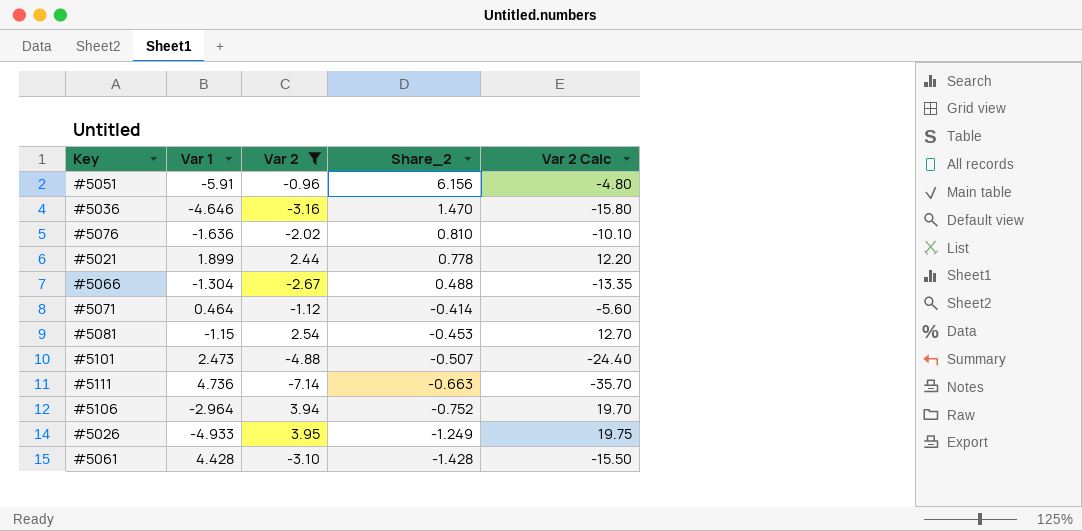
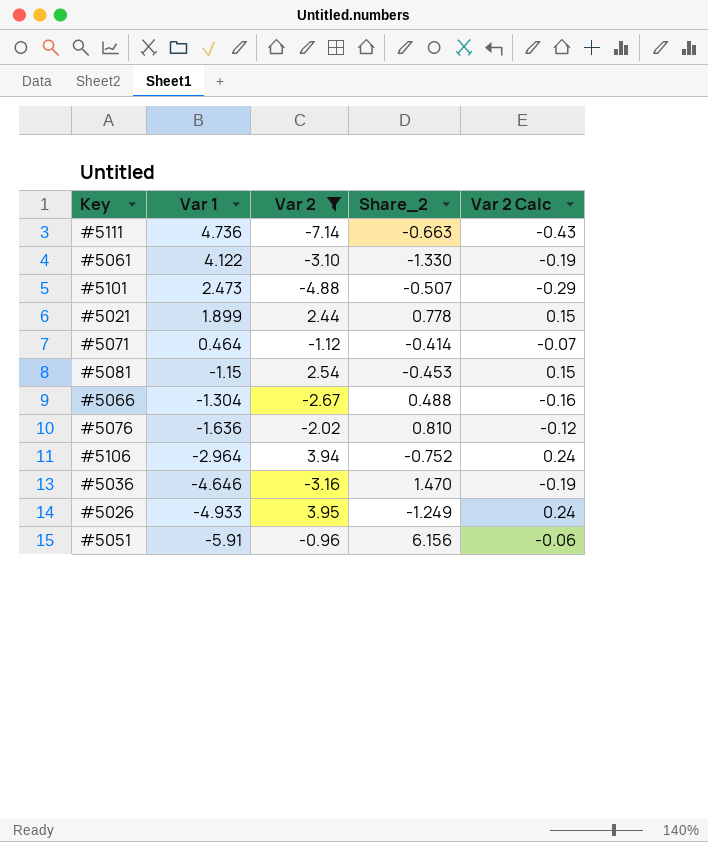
row order: Share_2 descending -> Var 1 descending
column Var 2 Calc | formula: [Var 2] * 5 -> [Var 2] * 0.06
#5061 | Var 1: 4.428 -> 4.122
#5061 | Share_2: -1.428 -> -1.330

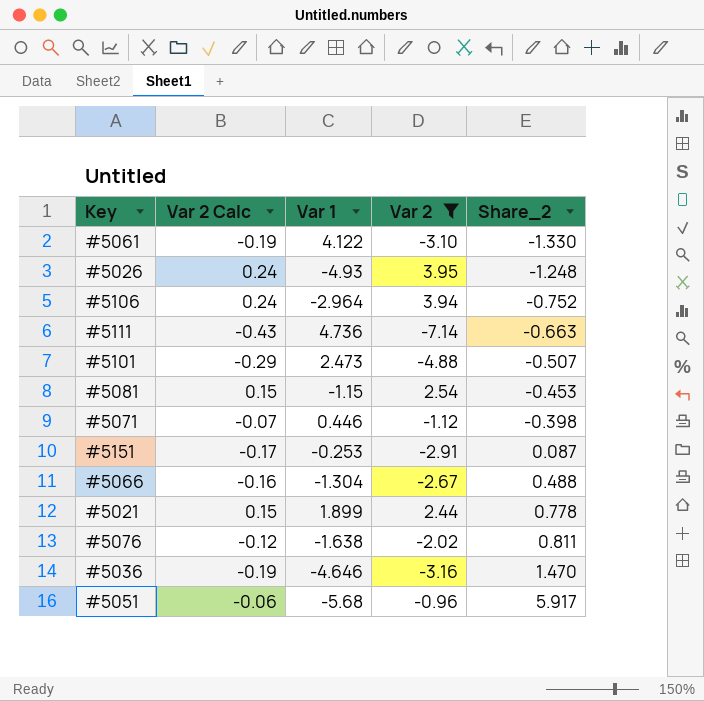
row order: Var 1 descending -> Share_2 ascending
column Var 2 Calc | position: 5 -> 2
#5026 | Var 1: -4.933 -> -4.93
#5026 | Share_2: -1.249 -> -1.248
#5071 | Var 1: 0.464 -> 0.446
#5071 | Share_2: -0.414 -> -0.398
row #5151: none -> -0.17 | -0.253 | -2.91 | 0.087
#5076 | Var 1: -1.636 -> -1.638
#5076 | Share_2: 0.810 -> 0.811
#5051 | Var 1: -5.91 -> -5.68
#5051 | Share_2: 6.156 -> 5.917

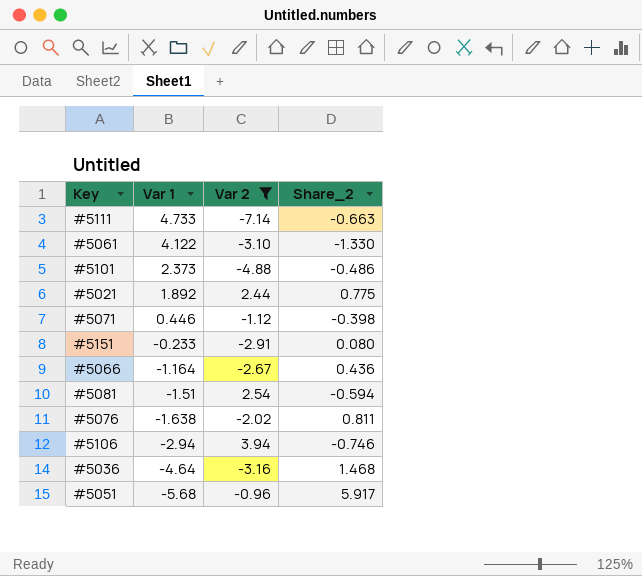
row order: Share_2 ascending -> Var 1 descending
column Var 2 Calc | formula: [Var 2] * 0.06 -> none
row #5026: 0.24 | -4.93 | 3.95 | -1.248 -> none
#5111 | Var 1: 4.736 -> 4.733
#5101 | Var 1: 2.473 -> 2.373
#5101 | Share_2: -0.507 -> -0.486
#5021 | Var 1: 1.899 -> 1.892
#5021 | Share_2: 0.778 -> 0.775
#5151 | Var 1: -0.253 -> -0.233
#5151 | Share_2: 0.087 -> 0.080
#5066 | Var 1: -1.304 -> -1.164
#5066 | Share_2: 0.488 -> 0.436
#5081 | Var 1: -1.15 -> -1.51
#5081 | Share_2: -0.453 -> -0.594
#5106 | Var 1: -2.964 -> -2.94
#5106 | Share_2: -0.752 -> -0.746
#5036 | Var 1: -4.646 -> -4.64
#5036 | Share_2: 1.470 -> 1.468

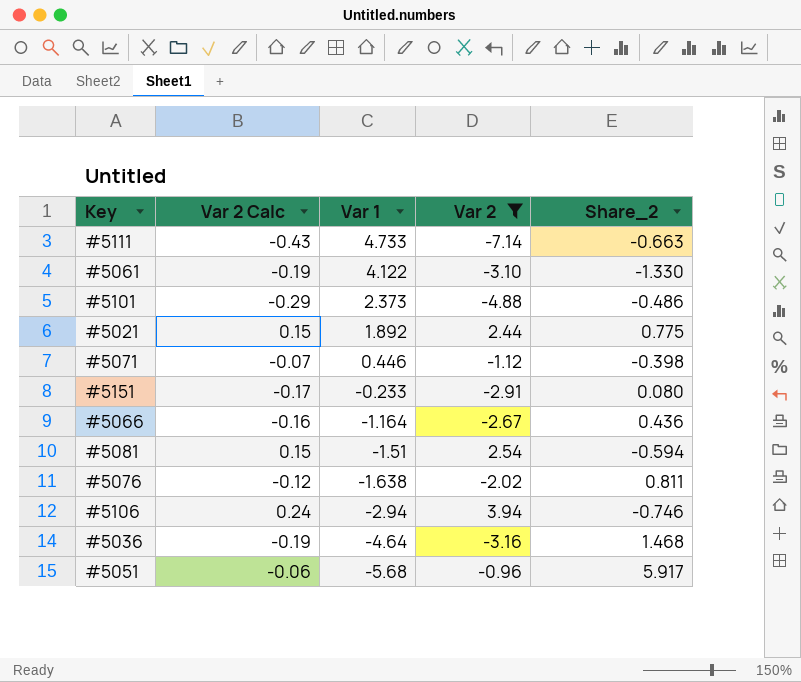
column Var 2 Calc | formula: none -> [Var 2] * 0.06

